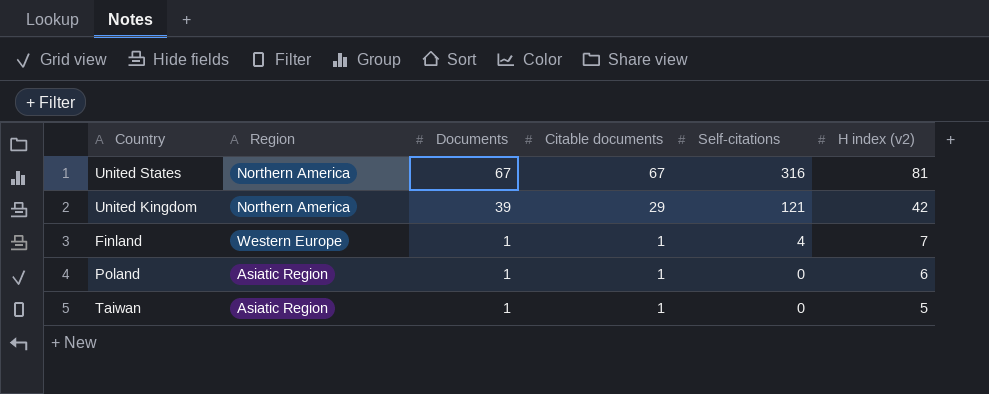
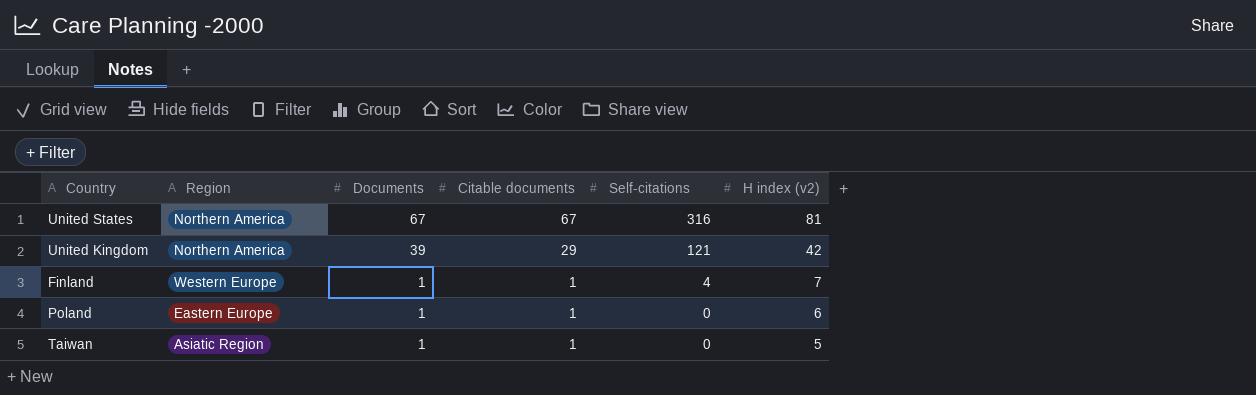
Poland | Region: Asiatic Region -> Eastern Europe

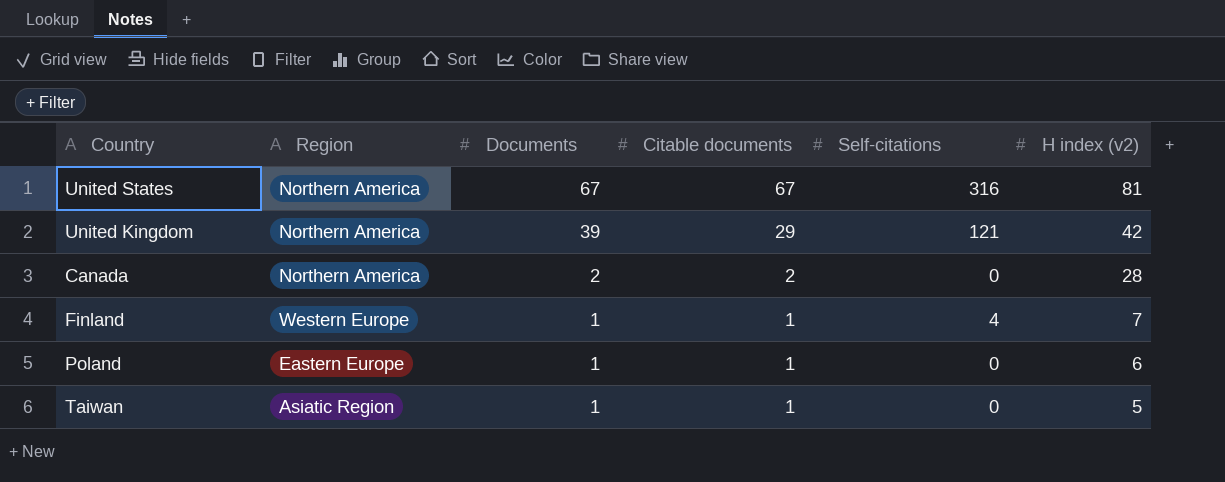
row Canada: none -> Northern America | 2 | 2 | 0 | 28

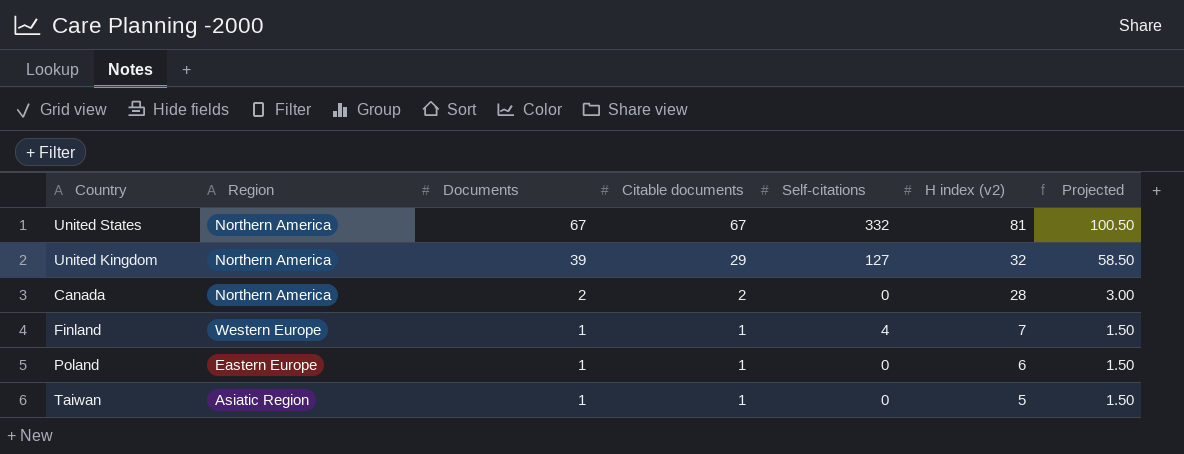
column Projected | formula: none -> [Documents] * 1.5
United States | Self-citations: 316 -> 332
United Kingdom | Self-citations: 121 -> 127
United Kingdom | H index (v2): 42 -> 32

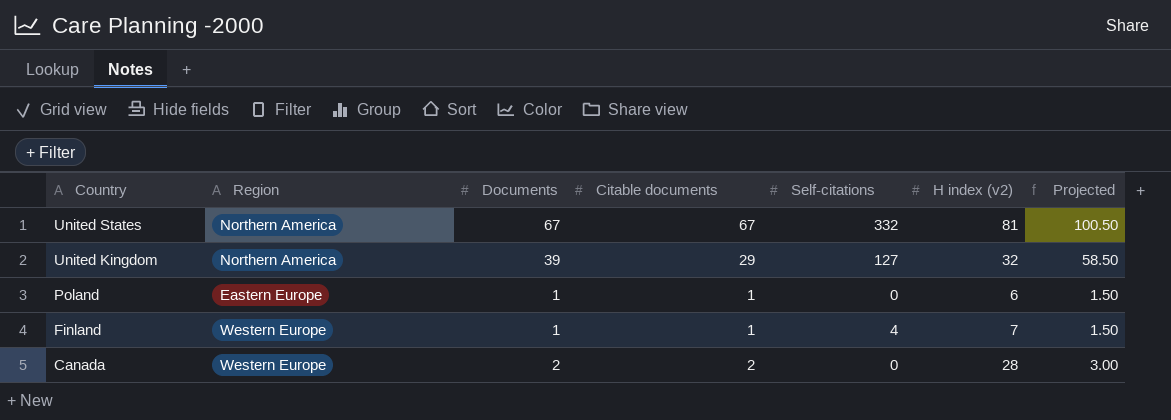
row order: Documents descending -> Country descending
row Taiwan: Asiatic Region | 1 | 1 | 0 | 5 | 1.50 -> none
Canada | Region: Northern America -> Western Europe

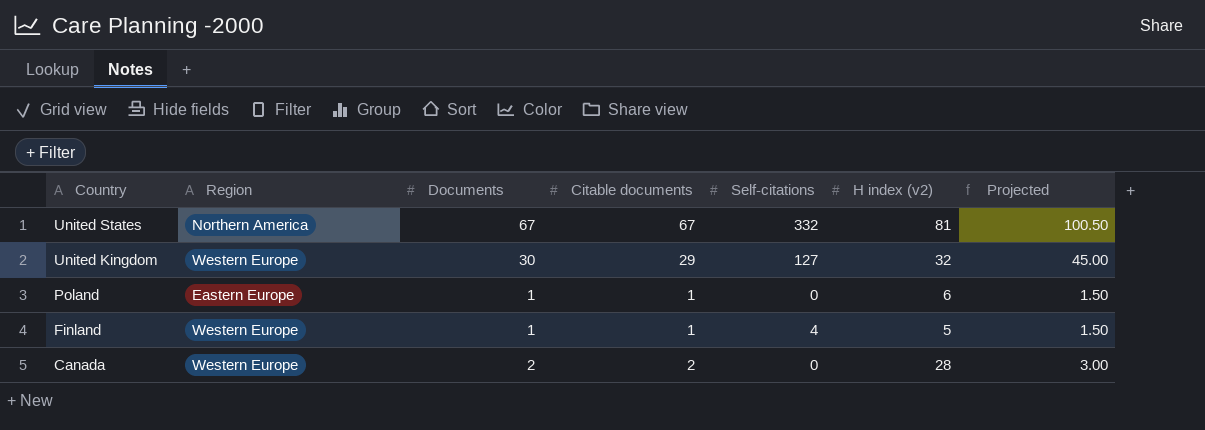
United Kingdom | Region: Northern America -> Western Europe
United Kingdom | Documents: 39 -> 30
United Kingdom | Projected: 58.50 -> 45.00
Finland | H index (v2): 7 -> 5

